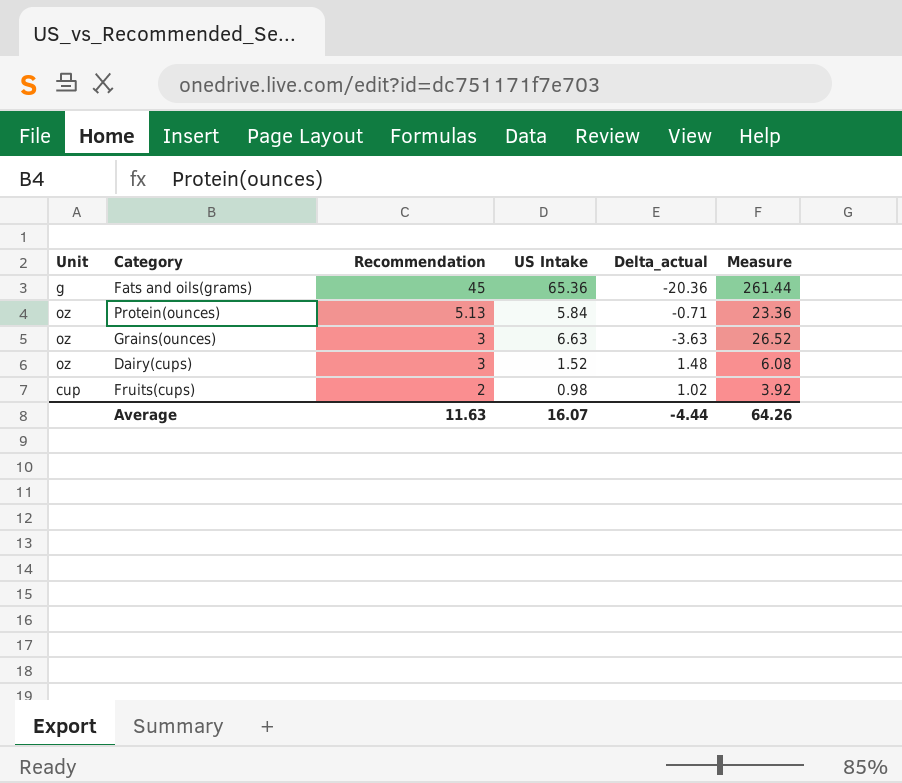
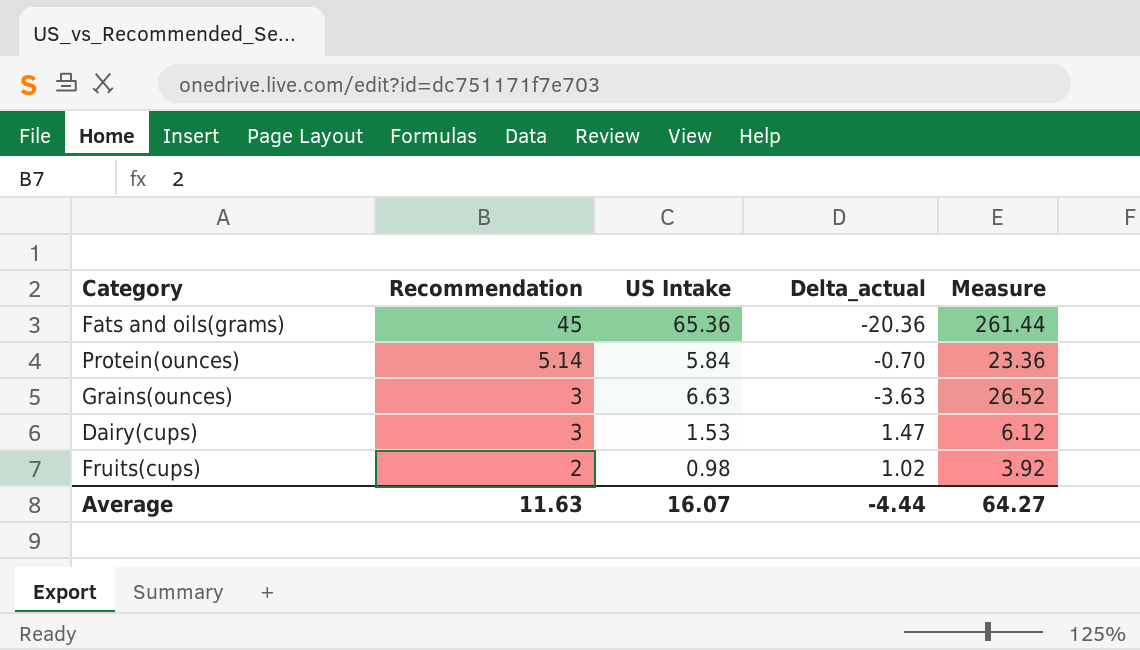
column Unit | position: 1 -> none
Protein(ounces) | Recommendation: 5.13 -> 5.14
Protein(ounces) | Delta_actual: -0.71 -> -0.70
Dairy(cups) | US Intake: 1.52 -> 1.53
Dairy(cups) | Delta_actual: 1.48 -> 1.47
Dairy(cups) | Measure: 6.08 -> 6.12
Average | Measure: 64.26 -> 64.27

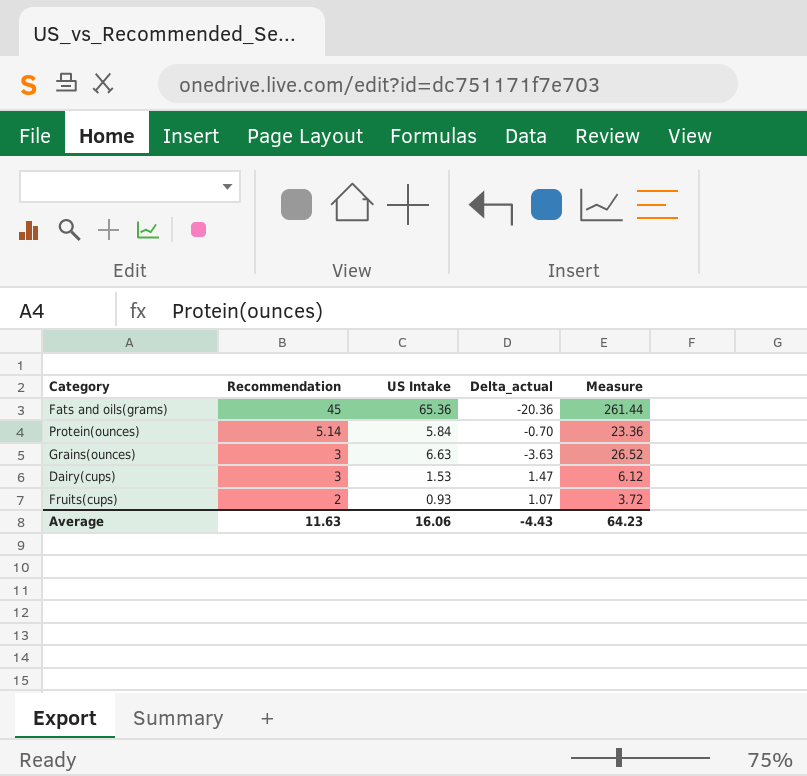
Fruits(cups) | US Intake: 0.98 -> 0.93
Fruits(cups) | Delta_actual: 1.02 -> 1.07
Fruits(cups) | Measure: 3.92 -> 3.72
Average | US Intake: 16.07 -> 16.06
Average | Delta_actual: -4.44 -> -4.43
Average | Measure: 64.27 -> 64.23

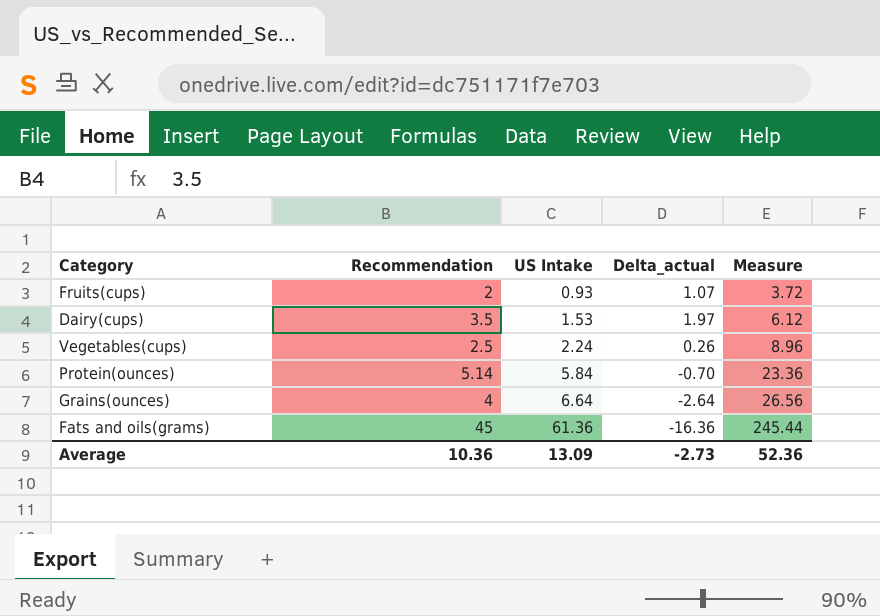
row order: Recommendation descending -> US Intake ascending
Dairy(cups) | Recommendation: 3 -> 3.5
Dairy(cups) | Delta_actual: 1.47 -> 1.97
row Vegetables(cups): none -> 2.5 | 2.24 | 0.26 | 8.96
Grains(ounces) | Recommendation: 3 -> 4
Grains(ounces) | US Intake: 6.63 -> 6.64
Grains(ounces) | Delta_actual: -3.63 -> -2.64
Grains(ounces) | Measure: 26.52 -> 26.56
Fats and oils(grams) | US Intake: 65.36 -> 61.36
Fats and oils(grams) | Delta_actual: -20.36 -> -16.36
Fats and oils(grams) | Measure: 261.44 -> 245.44
Average | Recommendation: 11.63 -> 10.36
Average | US Intake: 16.06 -> 13.09
Average | Delta_actual: -4.43 -> -2.73
Average | Measure: 64.23 -> 52.36

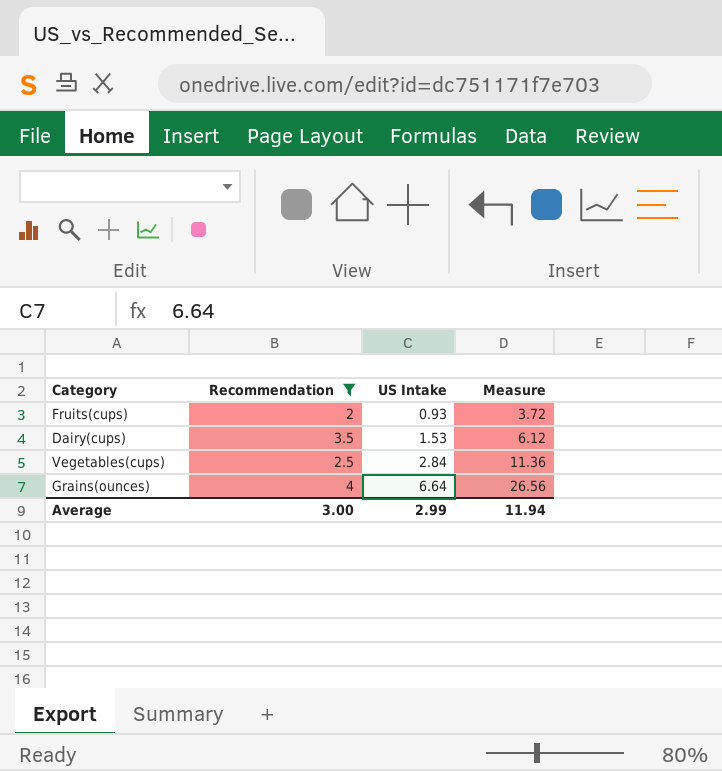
filter: none -> Recommendation <= 4
column Delta_actual | formula: [Recommendation] - [US Intake] -> none
Vegetables(cups) | US Intake: 2.24 -> 2.84
Vegetables(cups) | Measure: 8.96 -> 11.36
Average | Recommendation: 10.36 -> 3.00
Average | US Intake: 13.09 -> 2.99
Average | Measure: 52.36 -> 11.94

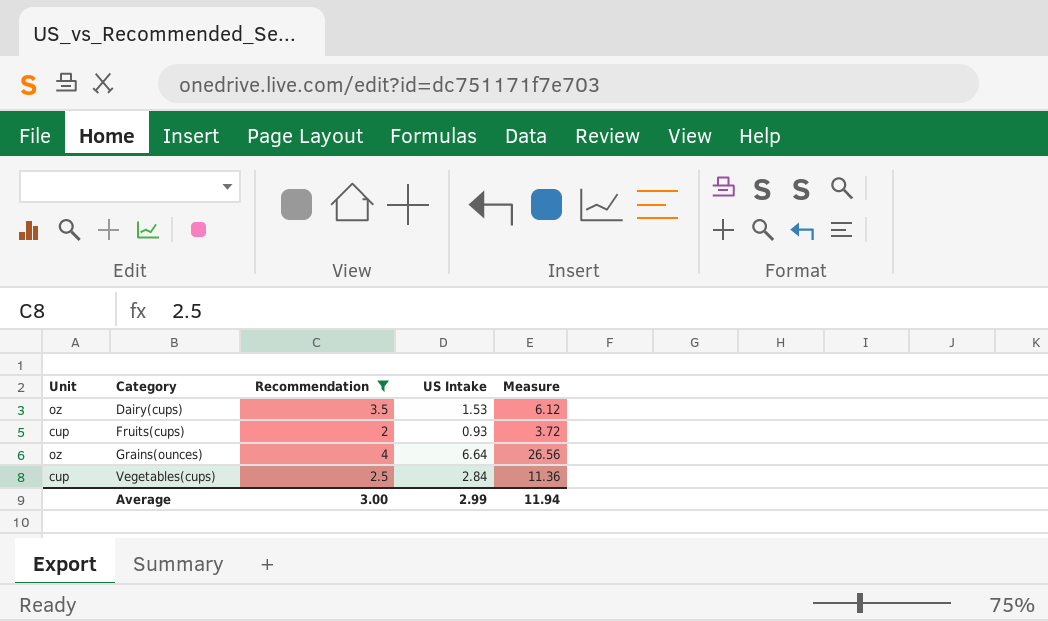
row order: US Intake ascending -> Category ascending
column Unit | position: none -> 1

